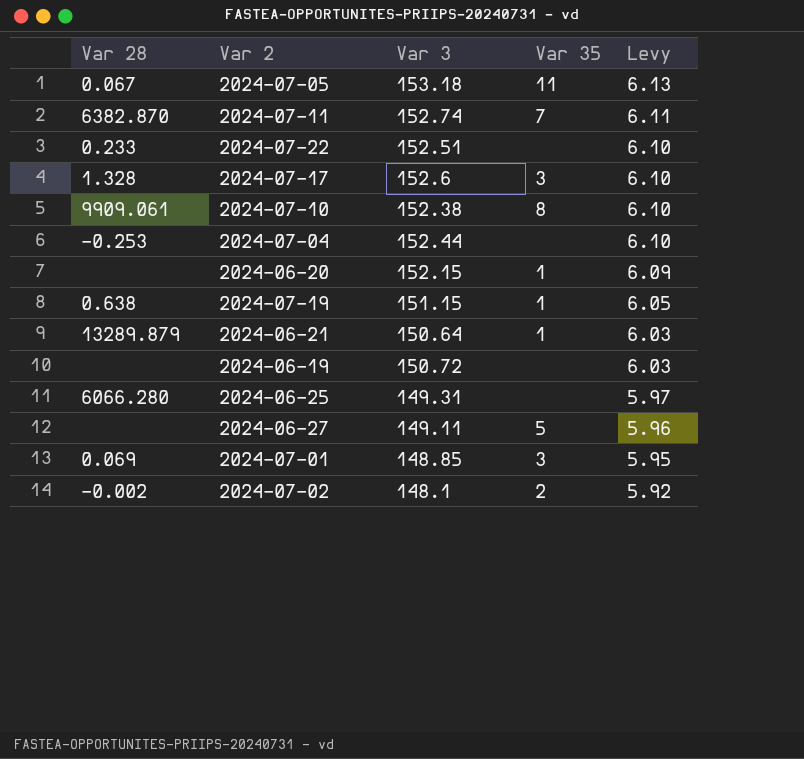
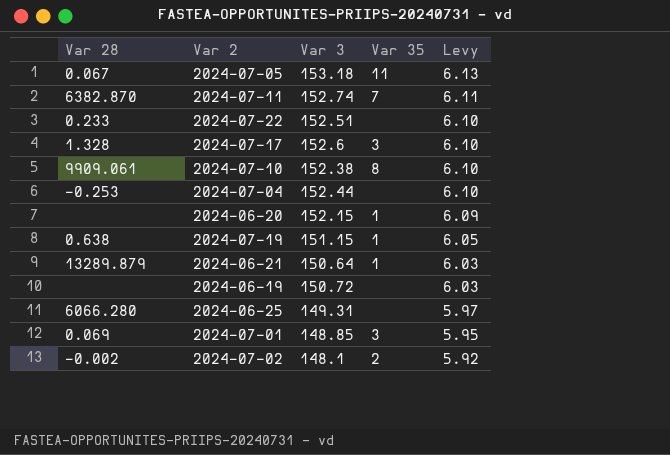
row 2024-06-27: none | 149.11 | 5 | 5.96 -> none

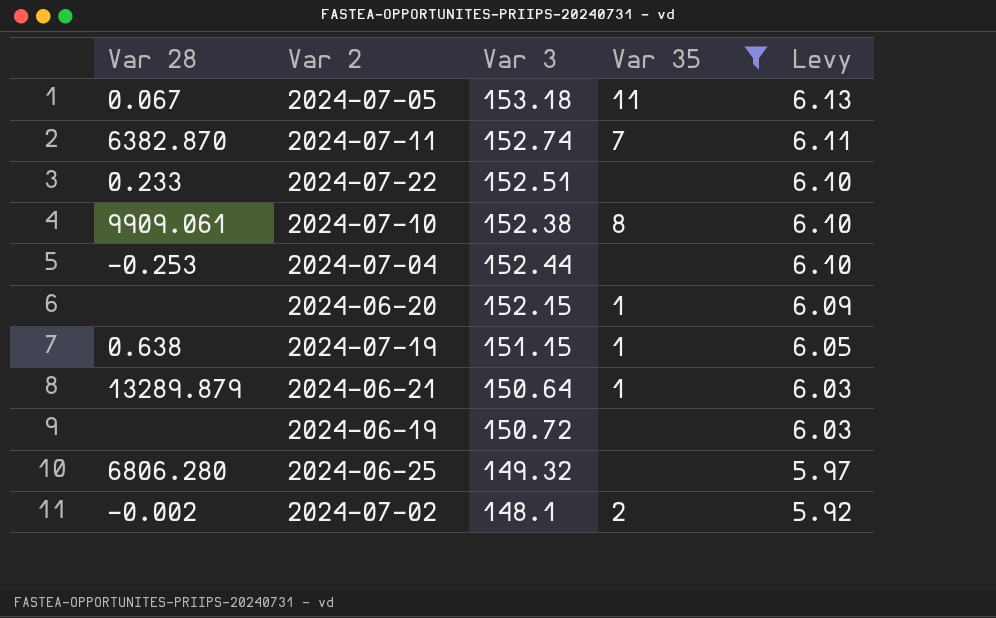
filter: none -> Var 35 != 3
2024-06-25 | Var 28: 6066.280 -> 6806.280
2024-06-25 | Var 3: 149.31 -> 149.32

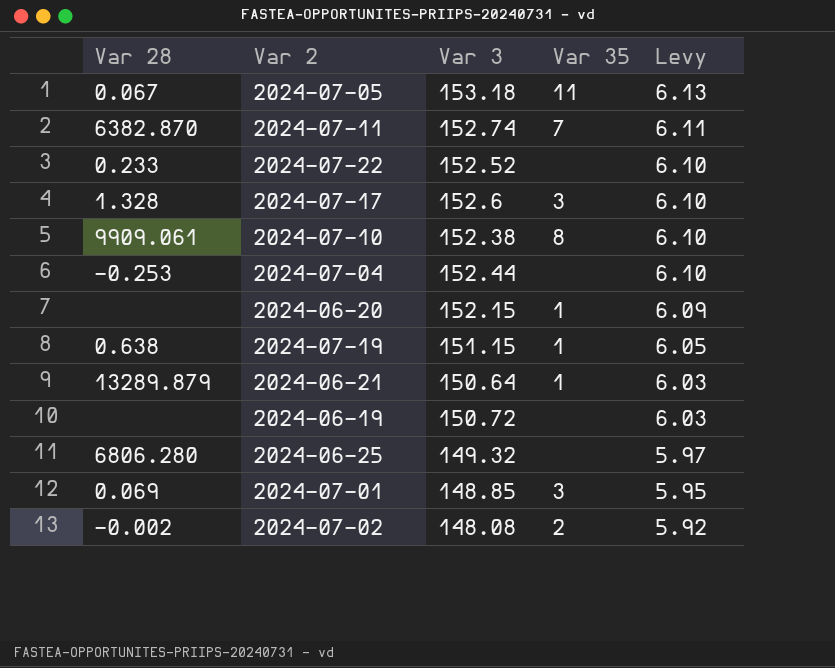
filter: Var 35 != 3 -> none
2024-07-22 | Var 3: 152.51 -> 152.52
2024-07-02 | Var 3: 148.1 -> 148.08

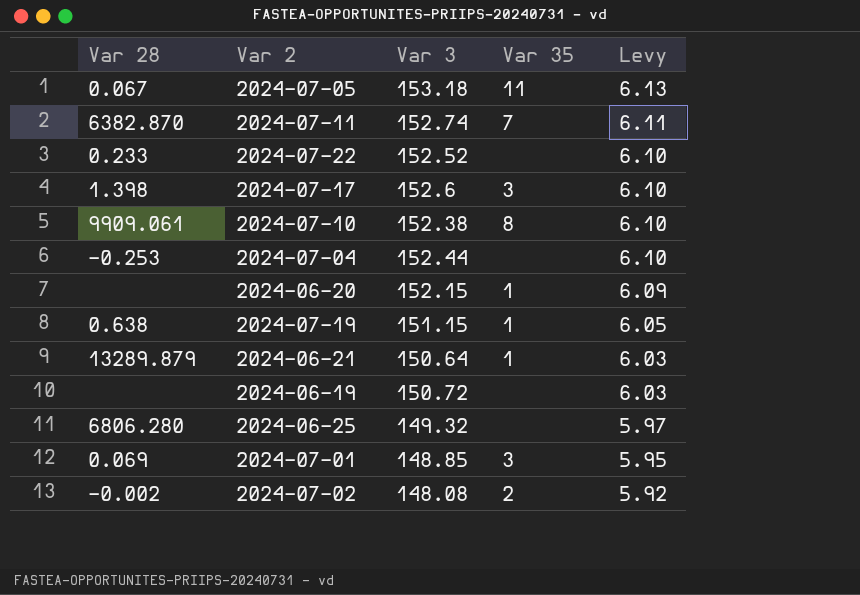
2024-07-17 | Var 28: 1.328 -> 1.398

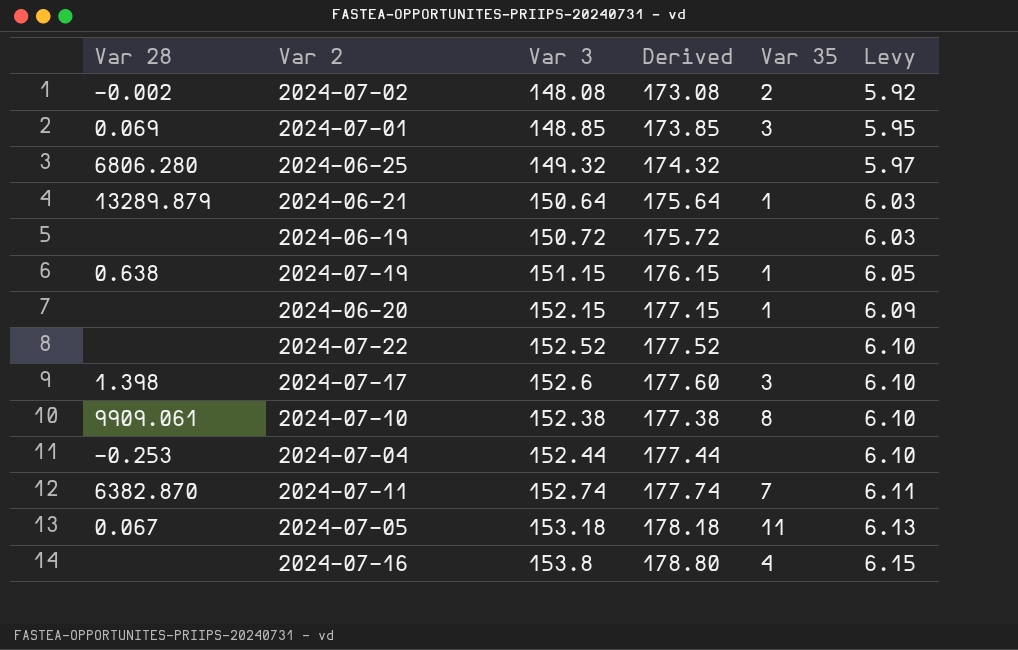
row order: Levy descending -> Levy ascending
column Derived | formula: none -> [Var 3] + 25
2024-07-22 | Var 28: 0.233 -> none
row 2024-07-16: none -> none | 153.8 | 178.80 | 4 | 6.15

